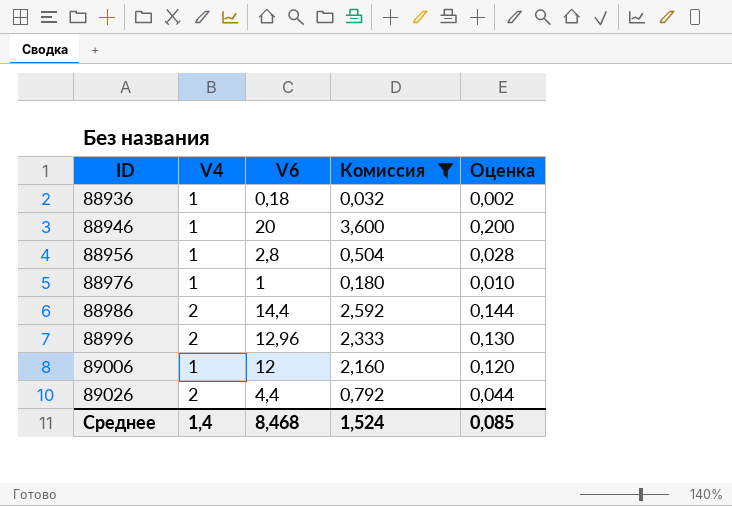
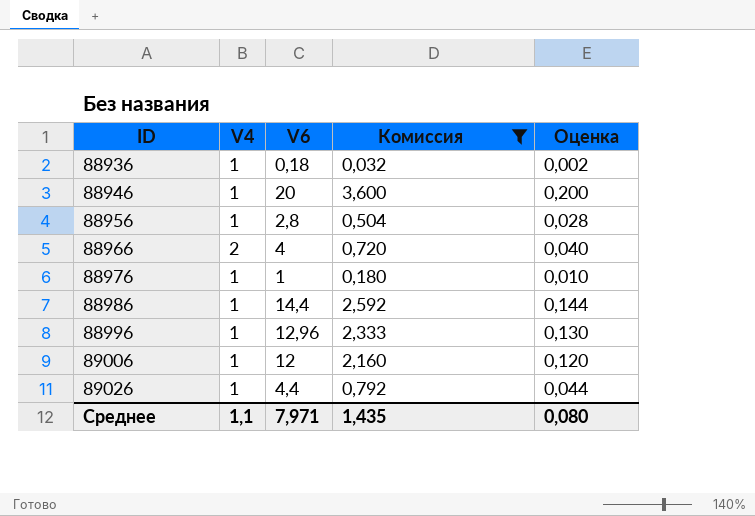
row 88966: none -> 2 | 4 | 0,720 | 0,040
88986 | V4: 2 -> 1
88996 | V4: 2 -> 1
89026 | V4: 2 -> 1
Среднее | V4: 1,4 -> 1,1
Среднее | V6: 8,468 -> 7,971
Среднее | Комиссия: 1,524 -> 1,435
Среднее | Оценка: 0,085 -> 0,080

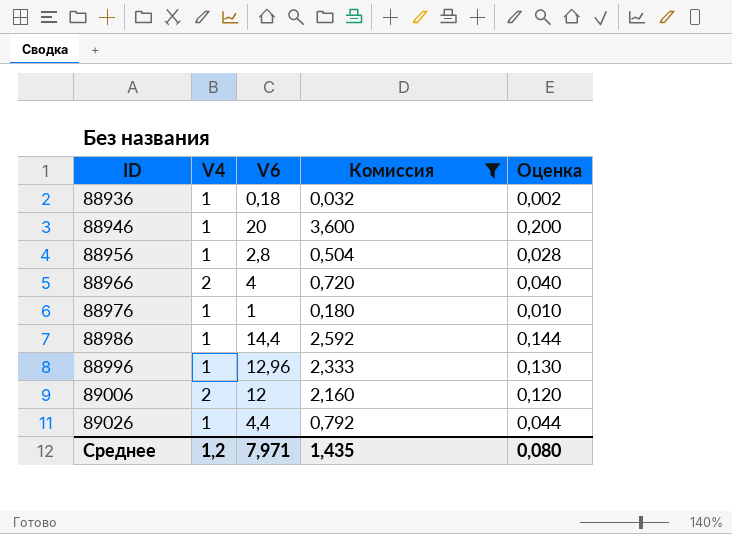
89006 | V4: 1 -> 2
Среднее | V4: 1,1 -> 1,2

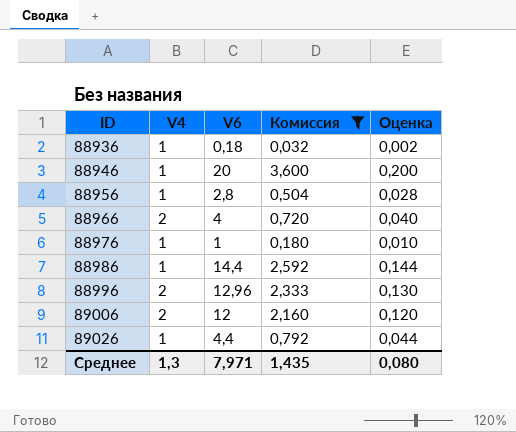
88996 | V4: 1 -> 2
Среднее | V4: 1,2 -> 1,3

